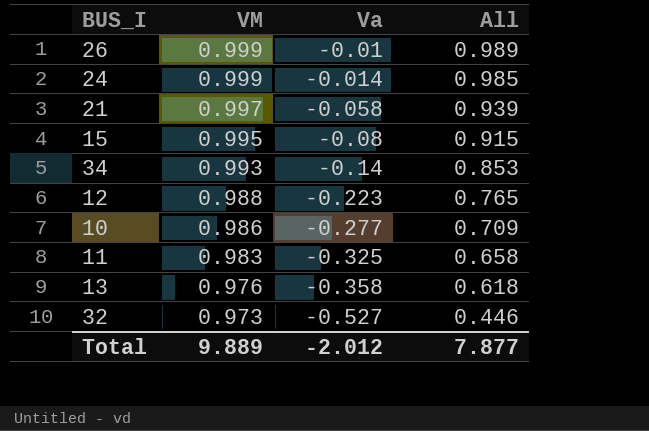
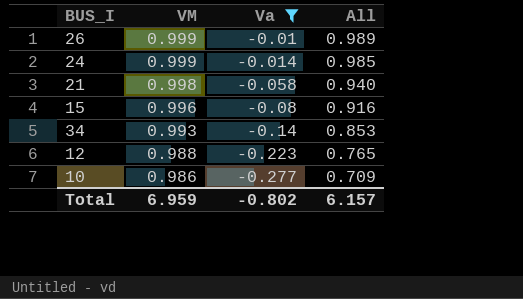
filter: none -> Va >= -0.277
21 | VM: 0.997 -> 0.998
21 | All: 0.939 -> 0.940
15 | VM: 0.995 -> 0.996
15 | All: 0.915 -> 0.916
Total | VM: 9.889 -> 6.959
Total | Va: -2.012 -> -0.802
Total | All: 7.877 -> 6.157

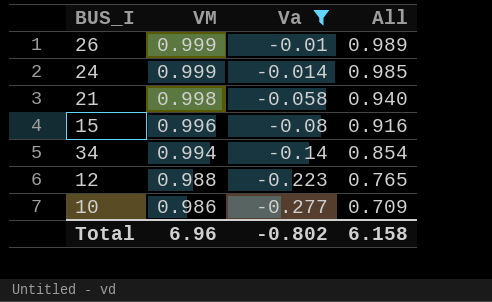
34 | VM: 0.993 -> 0.994
34 | All: 0.853 -> 0.854
Total | VM: 6.959 -> 6.96
Total | All: 6.157 -> 6.158

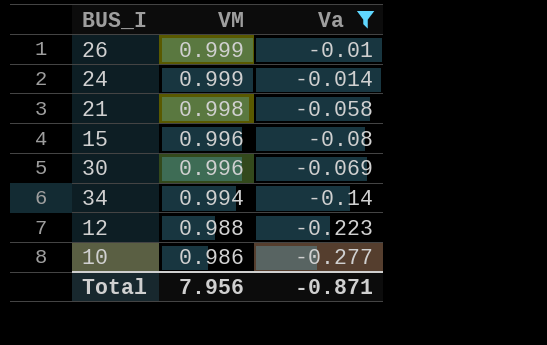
column All | formula: [VM] + [Va] -> none
row 30: none -> 0.996 | -0.069
Total | VM: 6.96 -> 7.956
Total | Va: -0.802 -> -0.871

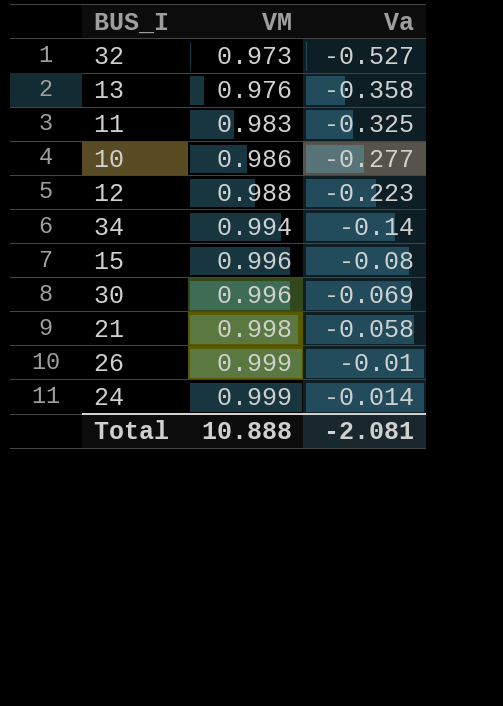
filter: Va >= -0.277 -> none
row order: VM descending -> VM ascending
Total | VM: 7.956 -> 10.888
Total | Va: -0.871 -> -2.081

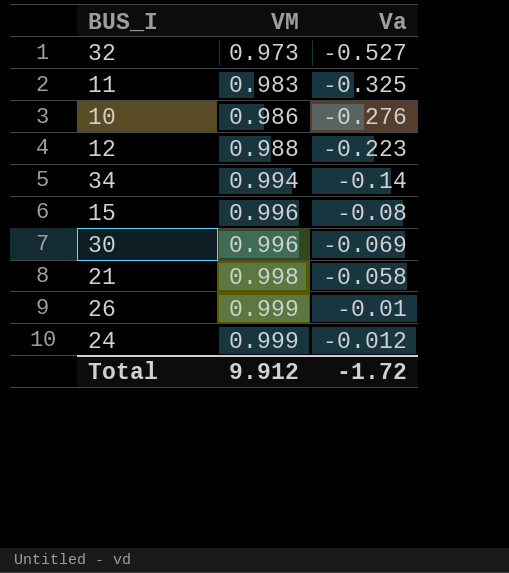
row 13: 0.976 | -0.358 -> none
10 | Va: -0.277 -> -0.276
24 | Va: -0.014 -> -0.012
Total | VM: 10.888 -> 9.912
Total | Va: -2.081 -> -1.72

